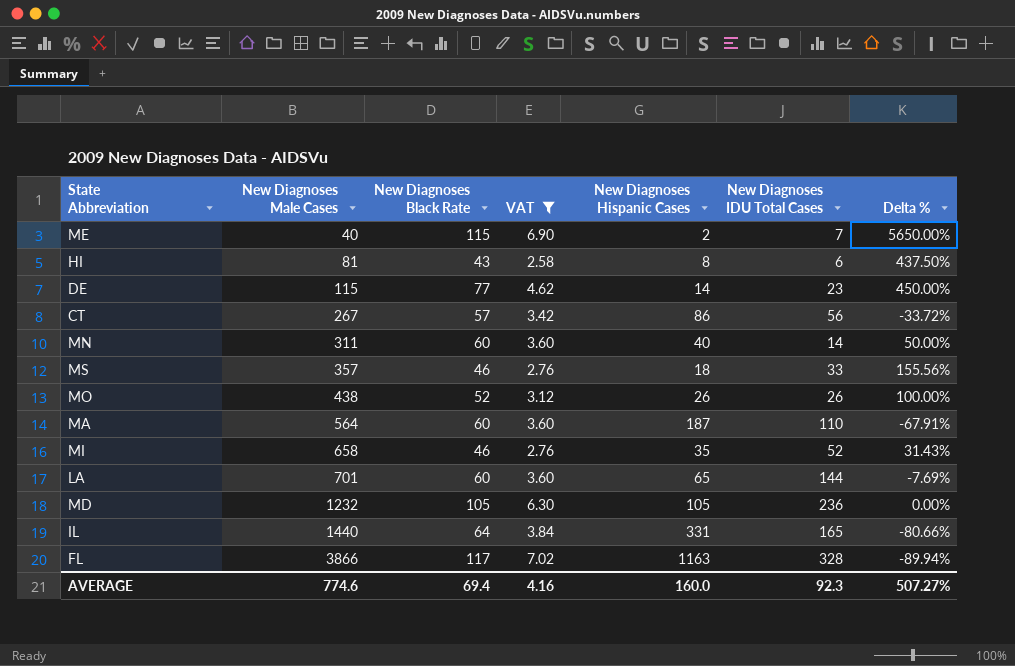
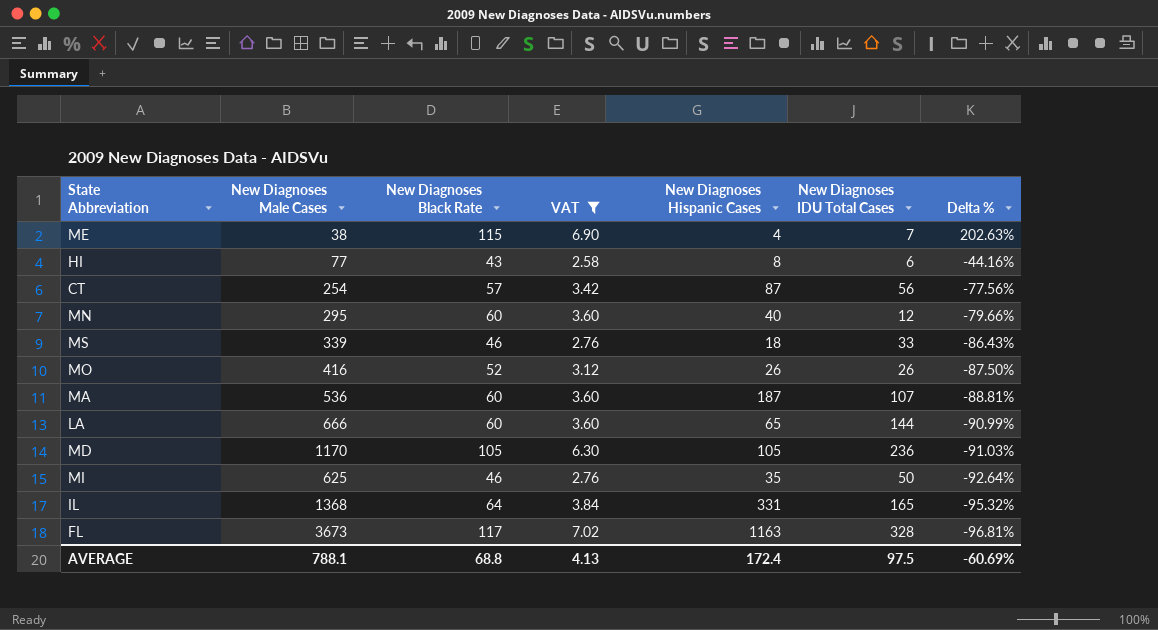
row order: New Diagnoses Male Cases ascending -> Delta % descending
column Delta % | formula: ([New Diagnoses Black Rate] - [New Diagnoses Hispanic Cases]) / [New Diagnoses Hispanic Cases] -> ([New Diagnoses Black Rate] - [New Diagnoses Male Cases]) / [New Diagnoses Male Cases]
row DE: 115 | 77 | 4.62 | 14 | 23 | 450.00% -> none
ME | New Diagnoses Male Cases: 40 -> 38
ME | New Diagnoses Hispanic Cases: 2 -> 4
HI | New Diagnoses Male Cases: 81 -> 77
CT | New Diagnoses Male Cases: 267 -> 254
CT | New Diagnoses Hispanic Cases: 86 -> 87
MN | New Diagnoses Male Cases: 311 -> 295
MN | New Diagnoses IDU Total Cases: 14 -> 12
MS | New Diagnoses Male Cases: 357 -> 339
MO | New Diagnoses Male Cases: 438 -> 416
MA | New Diagnoses Male Cases: 564 -> 536
MA | New Diagnoses IDU Total Cases: 110 -> 107
LA | New Diagnoses Male Cases: 701 -> 666
MD | New Diagnoses Male Cases: 1232 -> 1170
MI | New Diagnoses Male Cases: 658 -> 625
MI | New Diagnoses IDU Total Cases: 52 -> 50
IL | New Diagnoses Male Cases: 1440 -> 1368
FL | New Diagnoses Male Cases: 3866 -> 3673
AVERAGE | New Diagnoses Male Cases: 774.6 -> 788.1
AVERAGE | New Diagnoses Black Rate: 69.4 -> 68.8
AVERAGE | VAT: 4.16 -> 4.13
AVERAGE | New Diagnoses Hispanic Cases: 160.0 -> 172.4
AVERAGE | New Diagnoses IDU Total Cases: 92.3 -> 97.5
AVERAGE | Delta %: 507.27% -> -60.69%

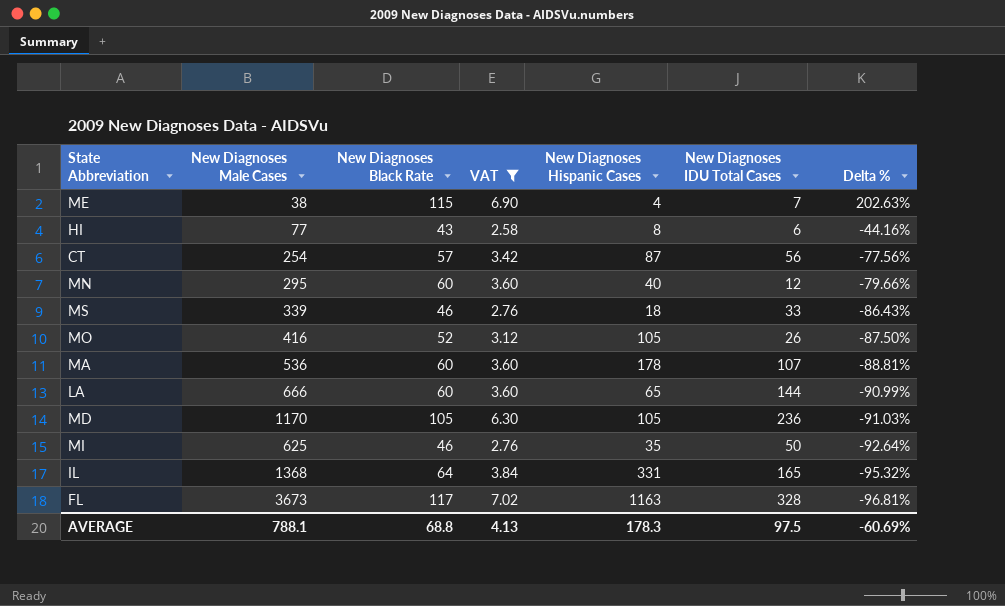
MO | New Diagnoses Hispanic Cases: 26 -> 105
MA | New Diagnoses Hispanic Cases: 187 -> 178
AVERAGE | New Diagnoses Hispanic Cases: 172.4 -> 178.3

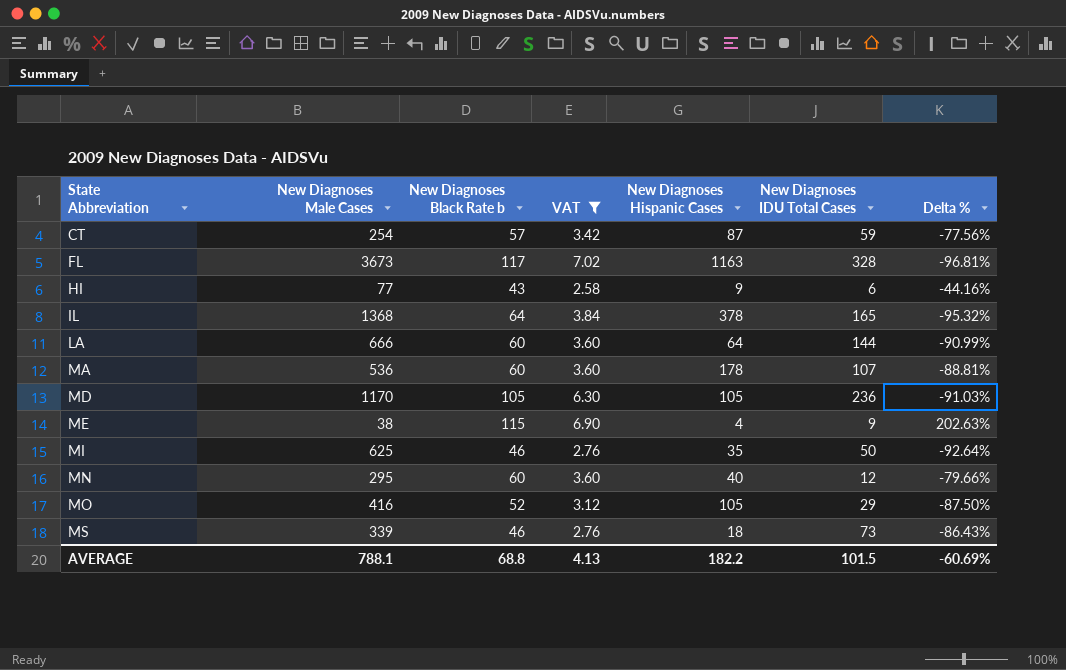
row order: Delta % descending -> State Abbreviation ascending
column name: New Diagnoses Black Rate -> New Diagnoses Black Rate b
CT | New Diagnoses IDU Total Cases: 56 -> 59
HI | New Diagnoses Hispanic Cases: 8 -> 9
IL | New Diagnoses Hispanic Cases: 331 -> 378
LA | New Diagnoses Hispanic Cases: 65 -> 64
ME | New Diagnoses IDU Total Cases: 7 -> 9
MO | New Diagnoses IDU Total Cases: 26 -> 29
MS | New Diagnoses IDU Total Cases: 33 -> 73
AVERAGE | New Diagnoses Hispanic Cases: 178.3 -> 182.2
AVERAGE | New Diagnoses IDU Total Cases: 97.5 -> 101.5

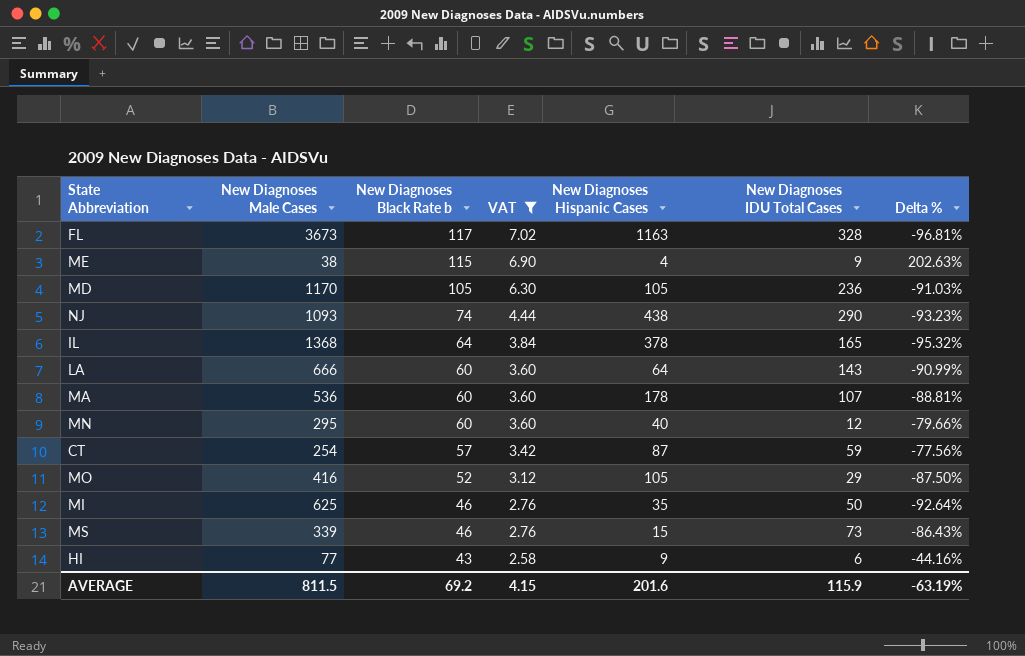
row order: State Abbreviation ascending -> New Diagnoses Black Rate b descending
row NJ: none -> 1093 | 74 | 4.44 | 438 | 290 | -93.23%
LA | New Diagnoses IDU Total Cases: 144 -> 143
MS | New Diagnoses Hispanic Cases: 18 -> 15
AVERAGE | New Diagnoses Male Cases: 788.1 -> 811.5
AVERAGE | New Diagnoses Black Rate b: 68.8 -> 69.2
AVERAGE | VAT: 4.13 -> 4.15
AVERAGE | New Diagnoses Hispanic Cases: 182.2 -> 201.6
AVERAGE | New Diagnoses IDU Total Cases: 101.5 -> 115.9
AVERAGE | Delta %: -60.69% -> -63.19%

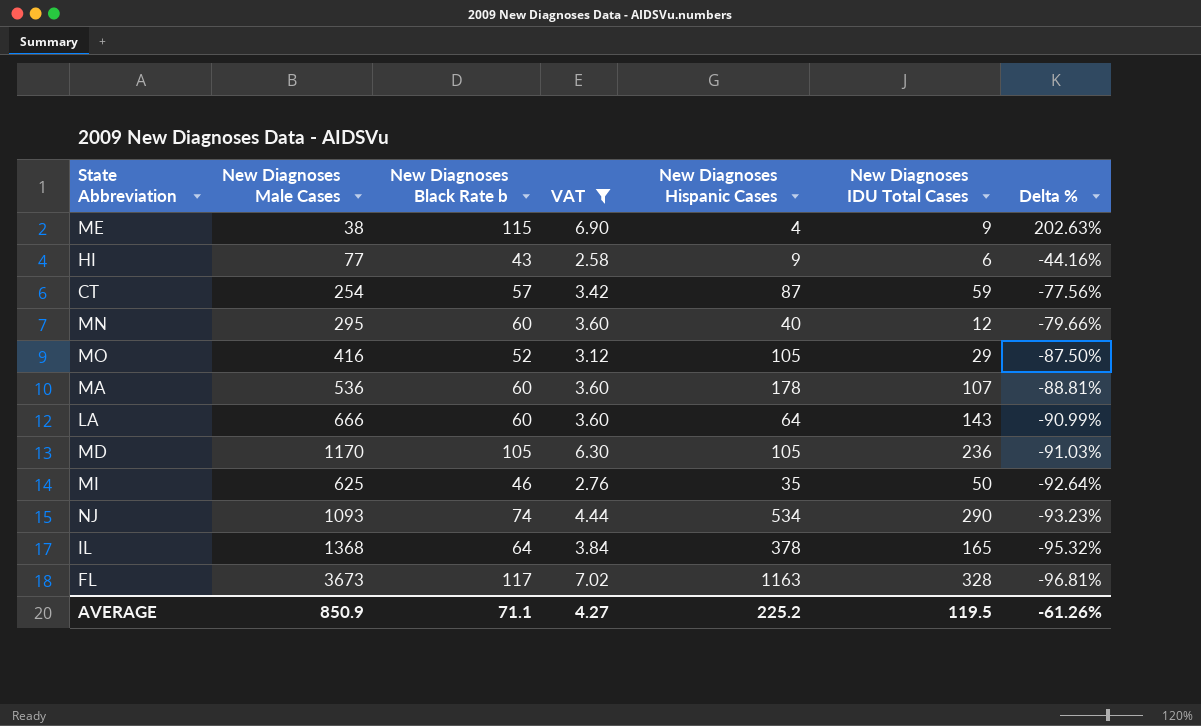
row order: New Diagnoses Black Rate b descending -> Delta % descending
row MS: 339 | 46 | 2.76 | 15 | 73 | -86.43% -> none
NJ | New Diagnoses Hispanic Cases: 438 -> 534
AVERAGE | New Diagnoses Male Cases: 811.5 -> 850.9
AVERAGE | New Diagnoses Black Rate b: 69.2 -> 71.1
AVERAGE | VAT: 4.15 -> 4.27
AVERAGE | New Diagnoses Hispanic Cases: 201.6 -> 225.2
AVERAGE | New Diagnoses IDU Total Cases: 115.9 -> 119.5
AVERAGE | Delta %: -63.19% -> -61.26%

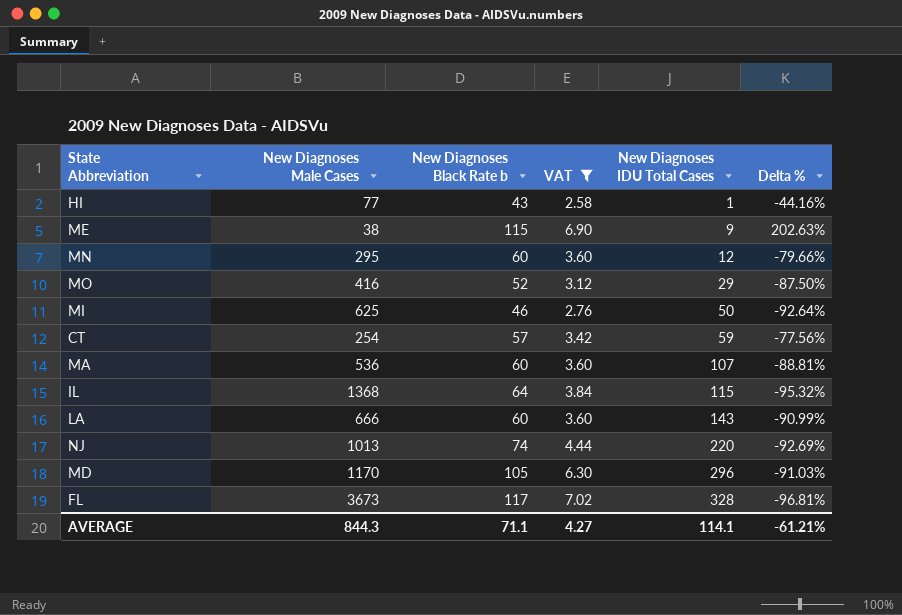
row order: Delta % descending -> New Diagnoses IDU Total Cases ascending
column New Diagnoses Hispanic Cases | position: 5 -> none
HI | New Diagnoses IDU Total Cases: 6 -> 1
IL | New Diagnoses IDU Total Cases: 165 -> 115
NJ | New Diagnoses Male Cases: 1093 -> 1013
NJ | New Diagnoses IDU Total Cases: 290 -> 220
NJ | Delta %: -93.23% -> -92.69%
MD | New Diagnoses IDU Total Cases: 236 -> 296
AVERAGE | New Diagnoses Male Cases: 850.9 -> 844.3
AVERAGE | New Diagnoses IDU Total Cases: 119.5 -> 114.1
AVERAGE | Delta %: -61.26% -> -61.21%

